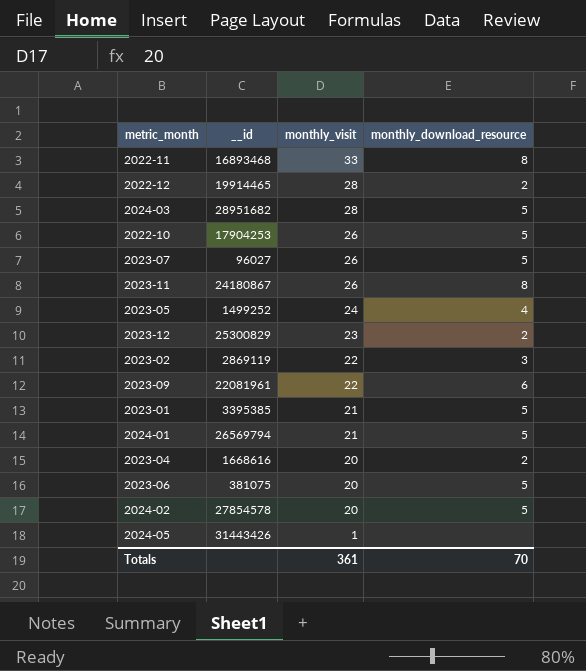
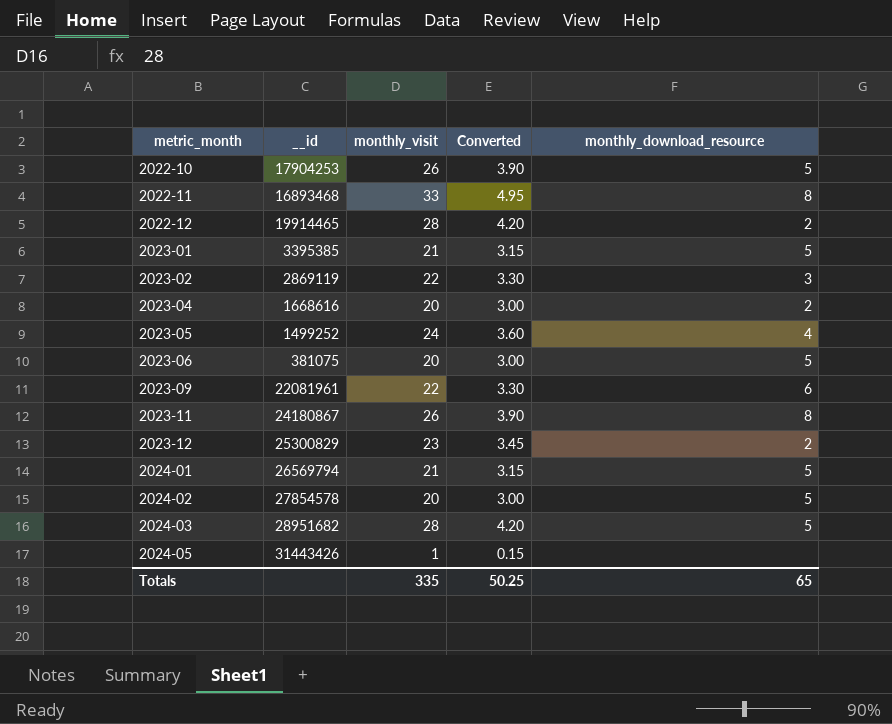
row order: monthly_visit descending -> metric_month ascending
column Converted | formula: none -> [monthly_visit] * 0.15
row 2023-07: 96027 | 26 | 5 -> none
Totals | monthly_visit: 361 -> 335
Totals | monthly_download_resource: 70 -> 65

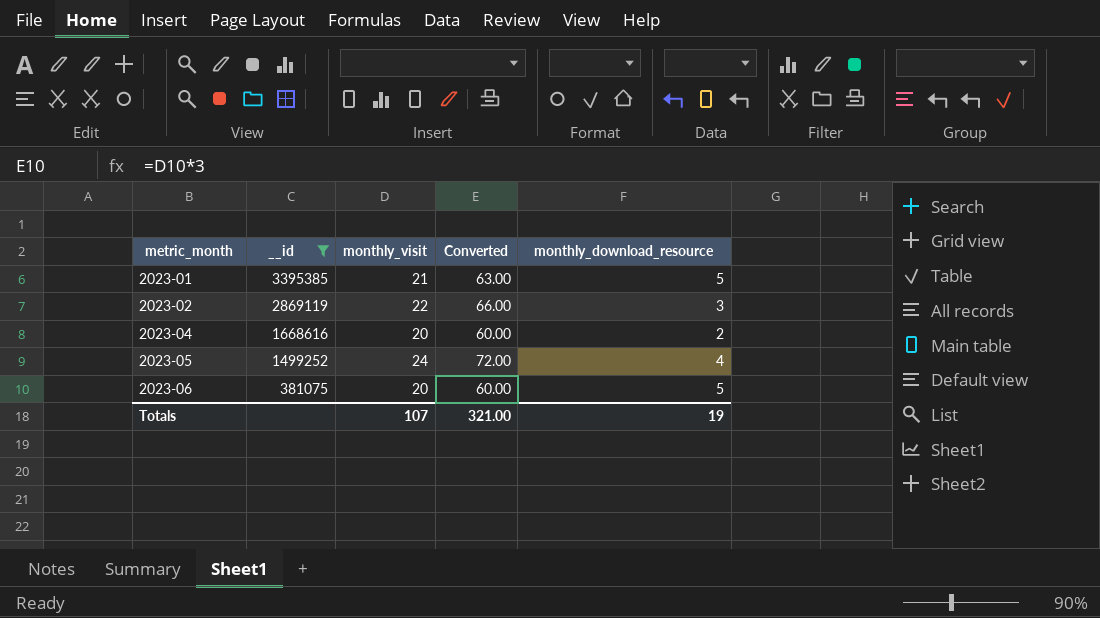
filter: none -> __id <= 3395385
column Converted | formula: [monthly_visit] * 0.15 -> [monthly_visit] * 3
Totals | monthly_visit: 335 -> 107
Totals | Converted: 50.25 -> 321.00
Totals | monthly_download_resource: 65 -> 19

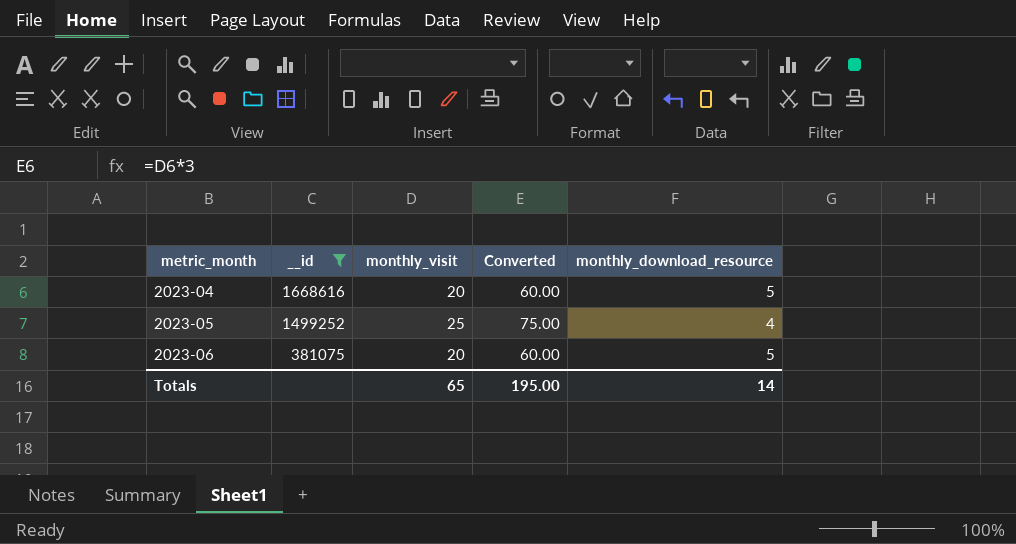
row 2023-01: 3395385 | 21 | 63.00 | 5 -> none
row 2023-02: 2869119 | 22 | 66.00 | 3 -> none
2023-04 | monthly_download_resource: 2 -> 5
2023-05 | monthly_visit: 24 -> 25
2023-05 | Converted: 72.00 -> 75.00
Totals | monthly_visit: 107 -> 65
Totals | Converted: 321.00 -> 195.00
Totals | monthly_download_resource: 19 -> 14

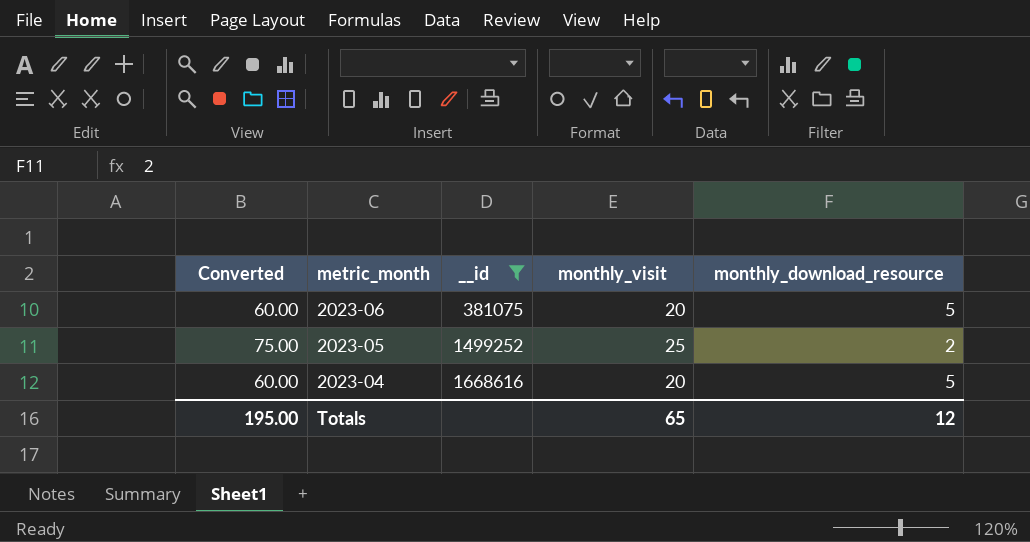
row order: metric_month ascending -> metric_month descending
column Converted | position: 4 -> 1
2023-05 | monthly_download_resource: 4 -> 2
Totals | monthly_download_resource: 14 -> 12

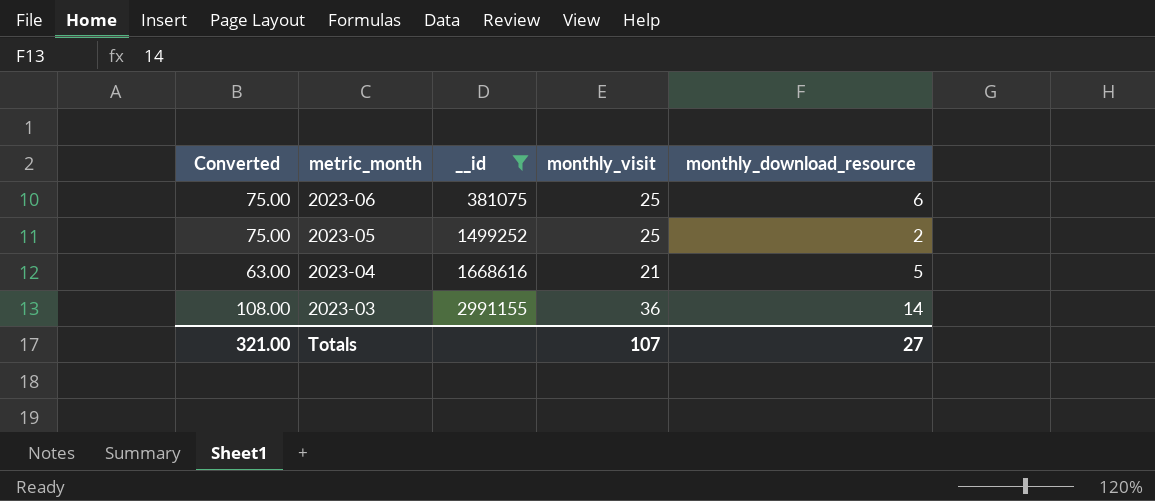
2023-06 | Converted: 60.00 -> 75.00
2023-06 | monthly_visit: 20 -> 25
2023-06 | monthly_download_resource: 5 -> 6
2023-04 | Converted: 60.00 -> 63.00
2023-04 | monthly_visit: 20 -> 21
row 2023-03: none -> 108.00 | 2991155 | 36 | 14
Totals | Converted: 195.00 -> 321.00
Totals | monthly_visit: 65 -> 107
Totals | monthly_download_resource: 12 -> 27

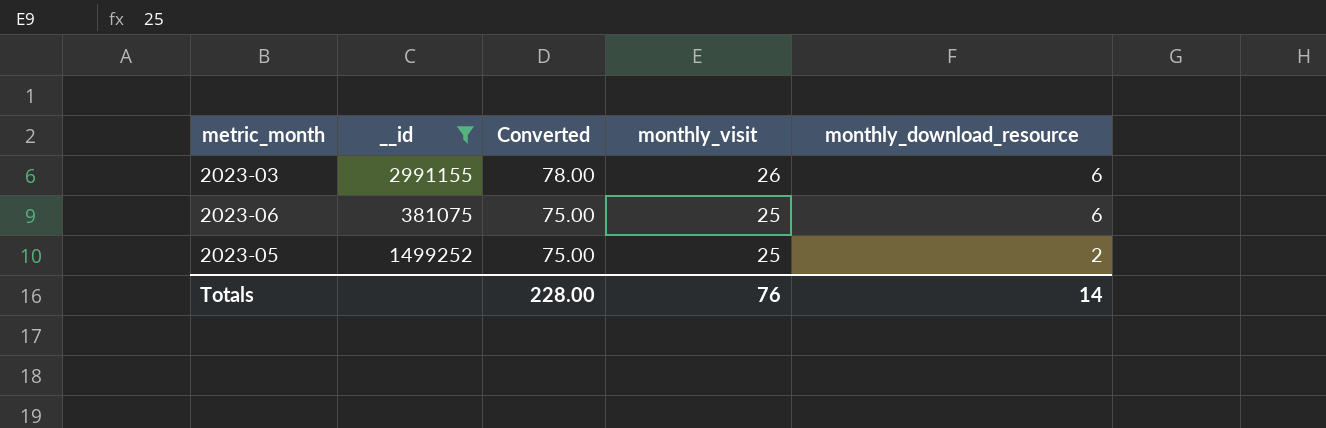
row order: metric_month descending -> Converted descending
column Converted | position: 1 -> 3
row 2023-04: 63.00 | 1668616 | 21 | 5 -> none
2023-03 | Converted: 108.00 -> 78.00
2023-03 | monthly_visit: 36 -> 26
2023-03 | monthly_download_resource: 14 -> 6
Totals | Converted: 321.00 -> 228.00
Totals | monthly_visit: 107 -> 76
Totals | monthly_download_resource: 27 -> 14

